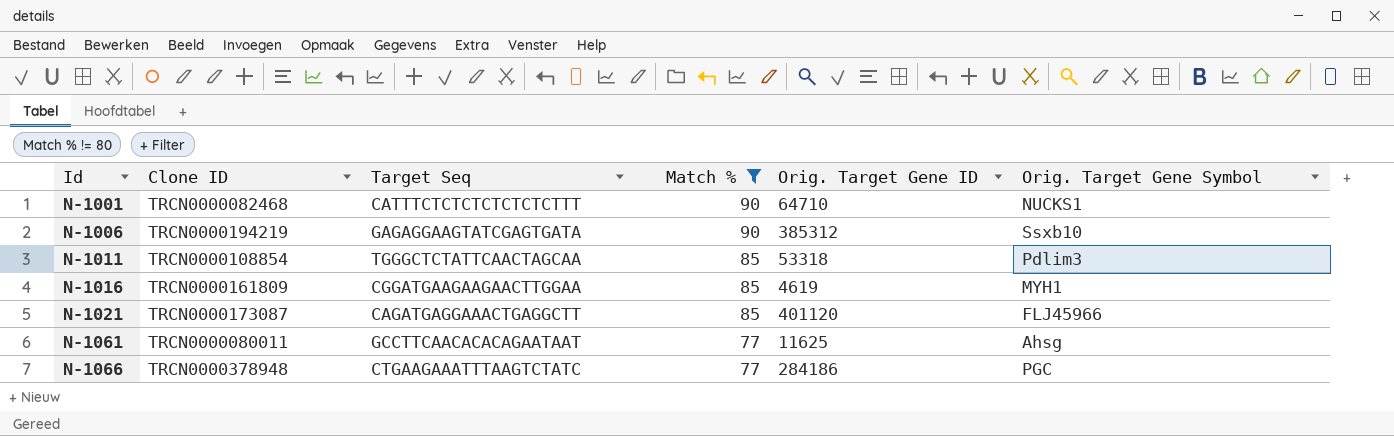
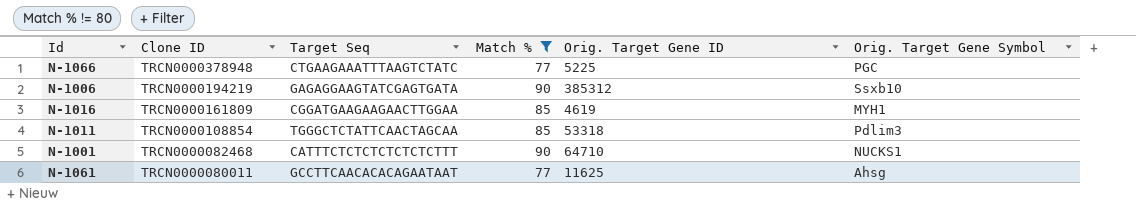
row order: Id ascending -> Clone ID descending
row N-1021: TRCN0000173087 | CAGATGAGGAAACTGAGGCTT | 85 | 401120 | FLJ45966 -> none
N-1066 | Orig. Target Gene ID: 284186 -> 5225

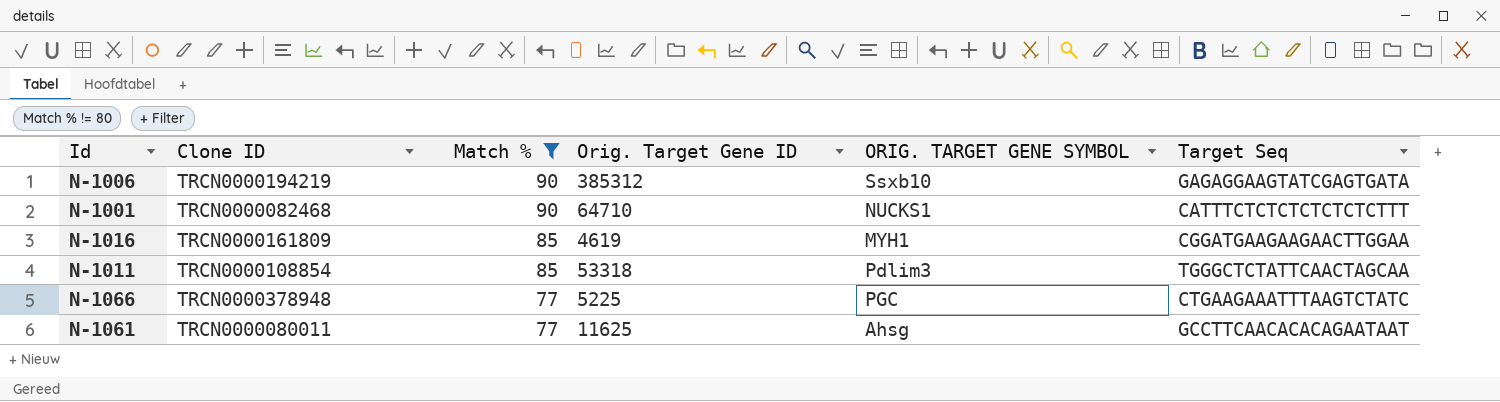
row order: Clone ID descending -> Match % descending
column name: Orig. Target Gene Symbol -> ORIG. TARGET GENE SYMBOL
column Target Seq | position: 3 -> 6

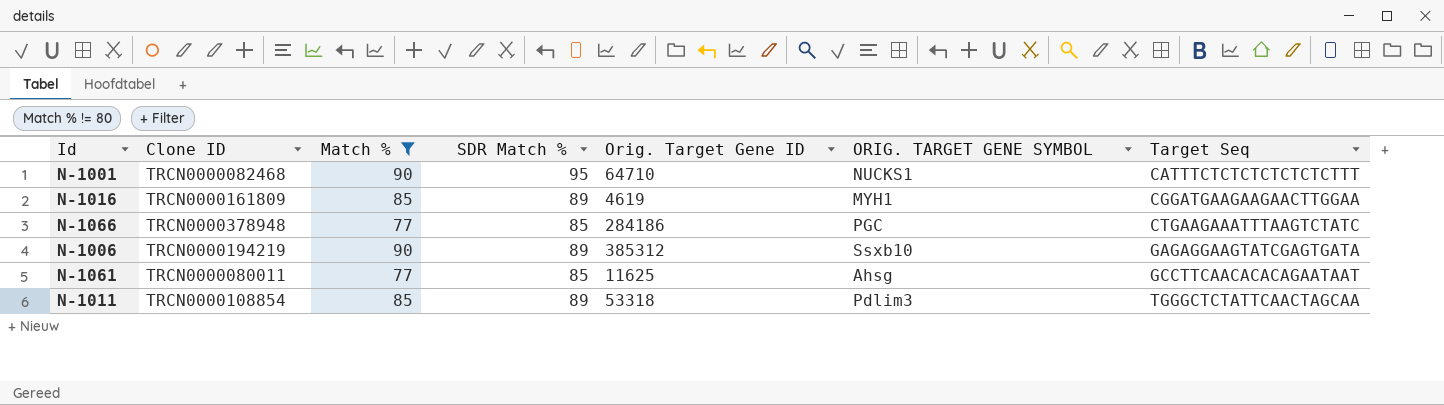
row order: Match % descending -> Target Seq ascending
column SDR Match % | position: none -> 4
N-1066 | Orig. Target Gene ID: 5225 -> 284186

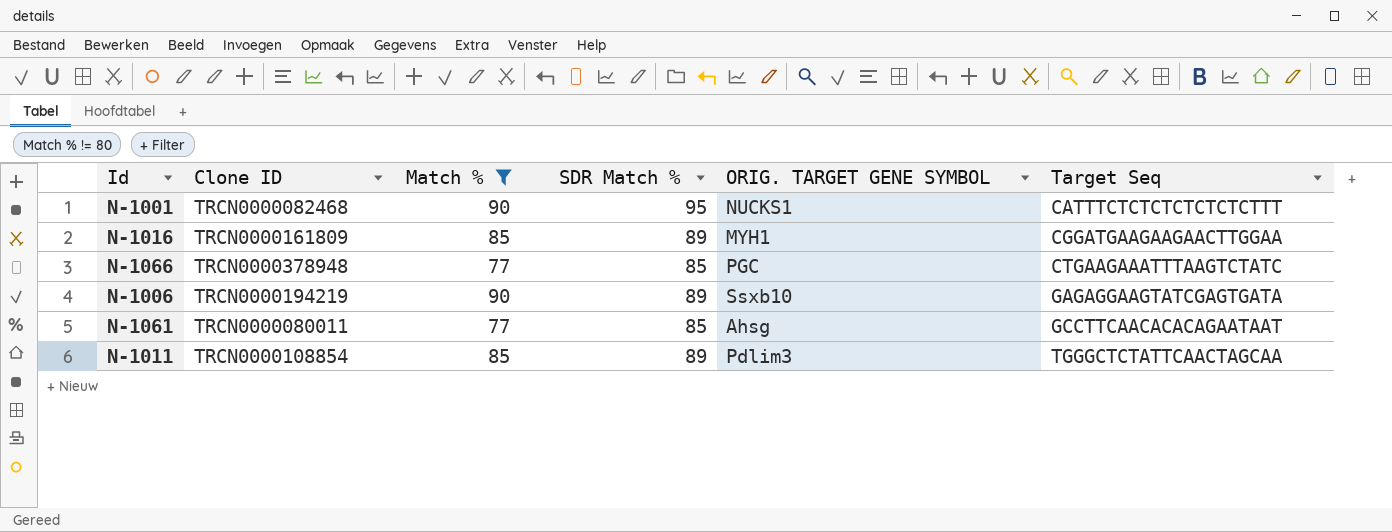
column Orig. Target Gene ID | position: 5 -> none

